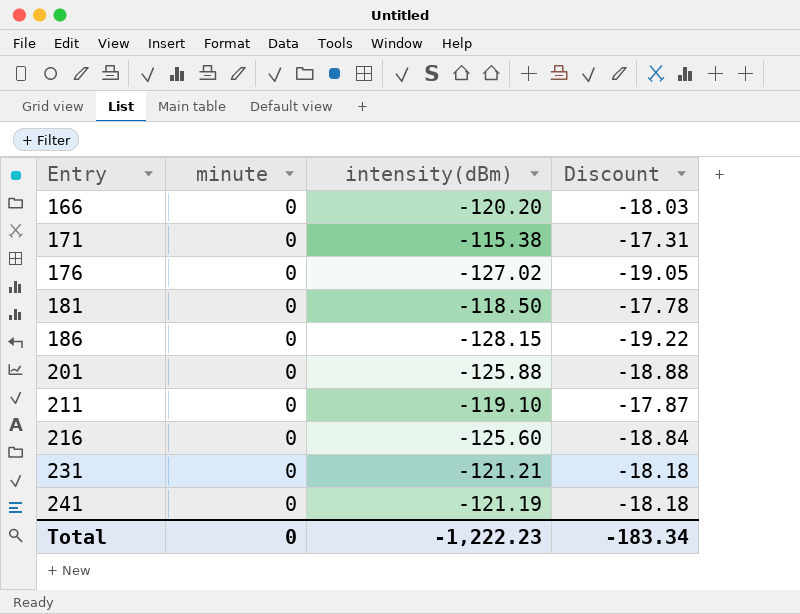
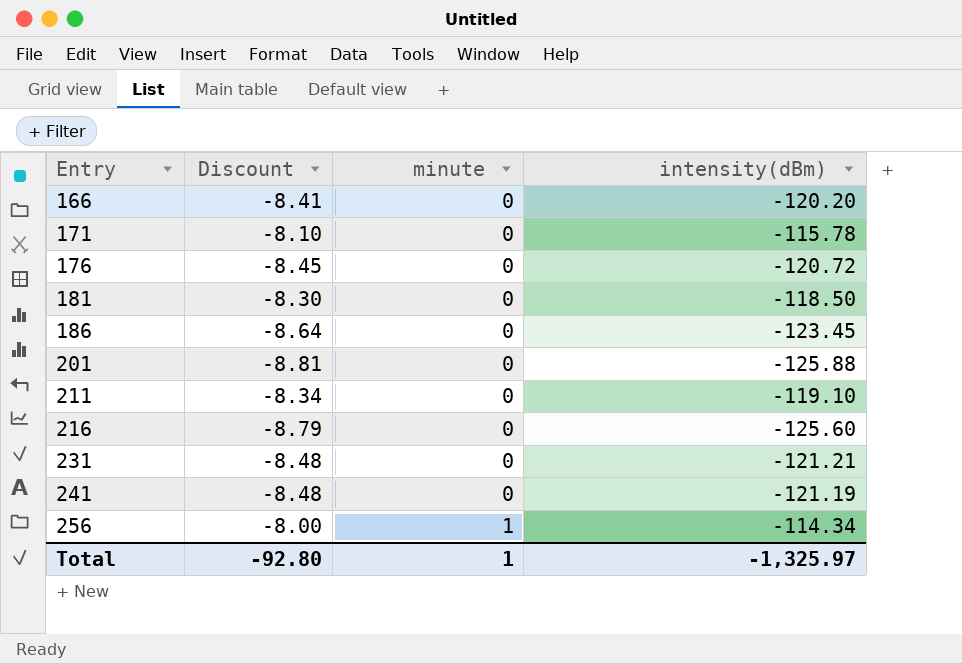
column Discount | formula: [intensity(dBm)] * 0.15 -> [intensity(dBm)] * 0.07
column Discount | position: 4 -> 2
171 | intensity(dBm): -115.38 -> -115.78
176 | intensity(dBm): -127.02 -> -120.72
186 | intensity(dBm): -128.15 -> -123.45
row 256: none -> -8.00 | 1 | -114.34
Total | Discount: -183.34 -> -92.80
Total | minute: 0 -> 1
Total | intensity(dBm): -1,222.23 -> -1,325.97

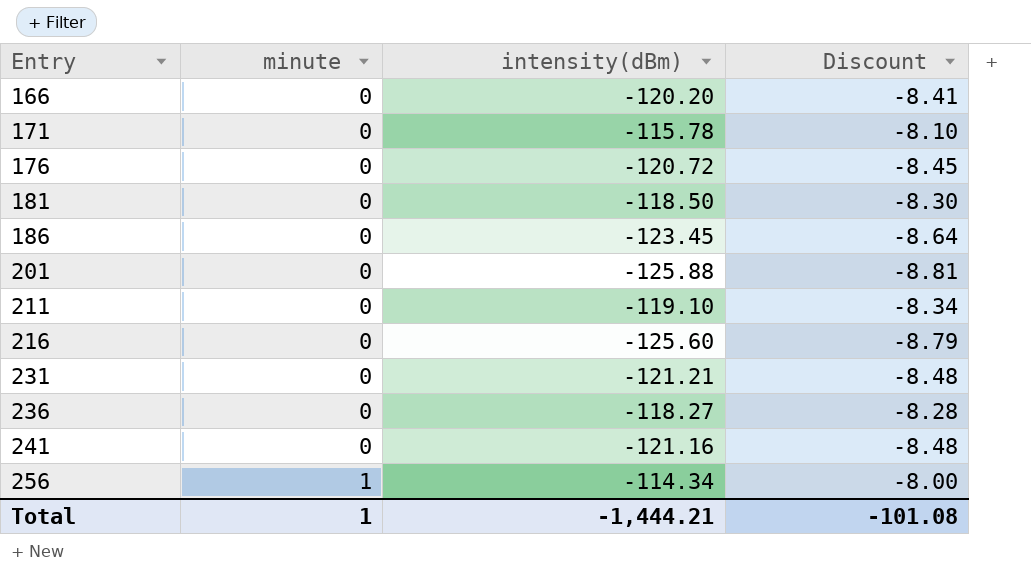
column Discount | position: 2 -> 4
row 236: none -> 0 | -118.27 | -8.28
241 | intensity(dBm): -121.19 -> -121.16
Total | intensity(dBm): -1,325.97 -> -1,444.21
Total | Discount: -92.80 -> -101.08

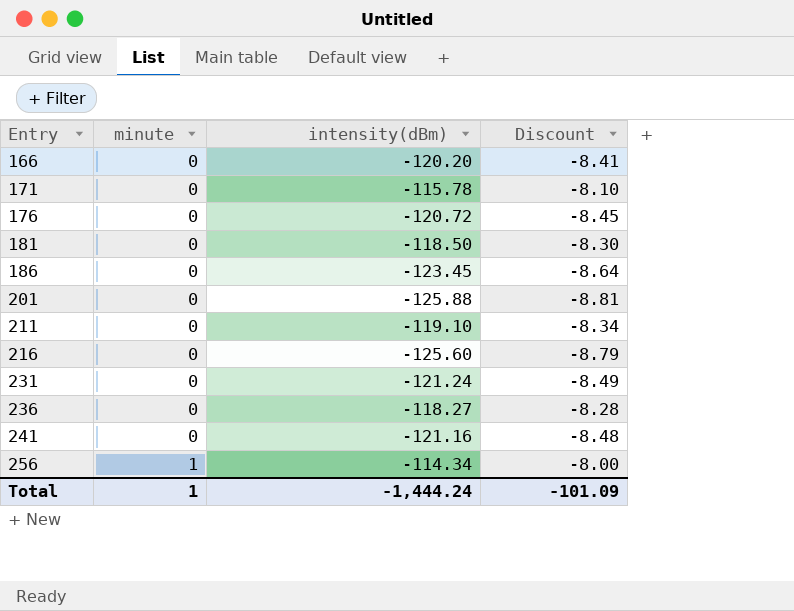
231 | intensity(dBm): -121.21 -> -121.24
231 | Discount: -8.48 -> -8.49
Total | intensity(dBm): -1,444.21 -> -1,444.24
Total | Discount: -101.08 -> -101.09

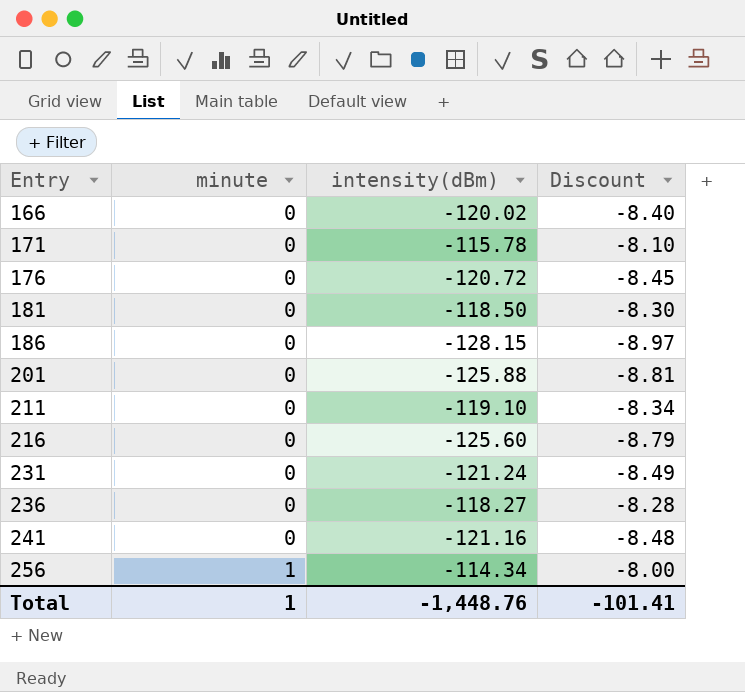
166 | intensity(dBm): -120.20 -> -120.02
166 | Discount: -8.41 -> -8.40
186 | intensity(dBm): -123.45 -> -128.15
186 | Discount: -8.64 -> -8.97
Total | intensity(dBm): -1,444.24 -> -1,448.76
Total | Discount: -101.09 -> -101.41

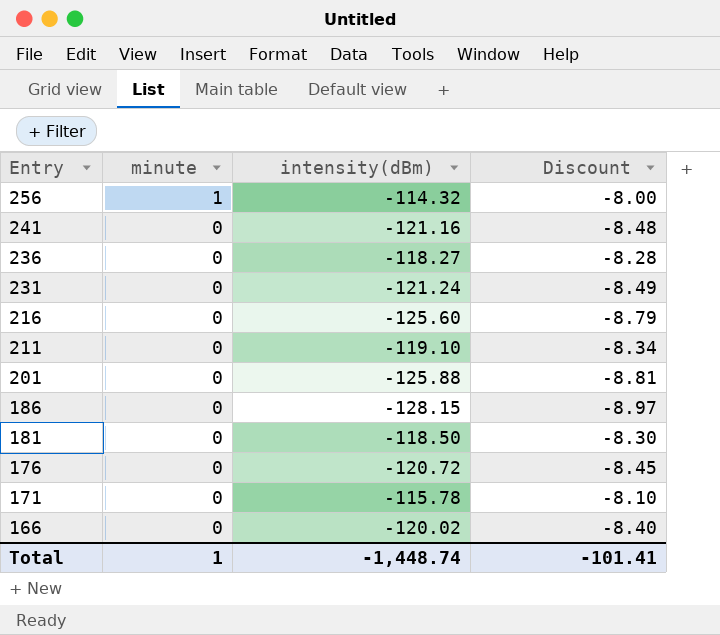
row order: Entry ascending -> Entry descending
256 | intensity(dBm): -114.34 -> -114.32
Total | intensity(dBm): -1,448.76 -> -1,448.74

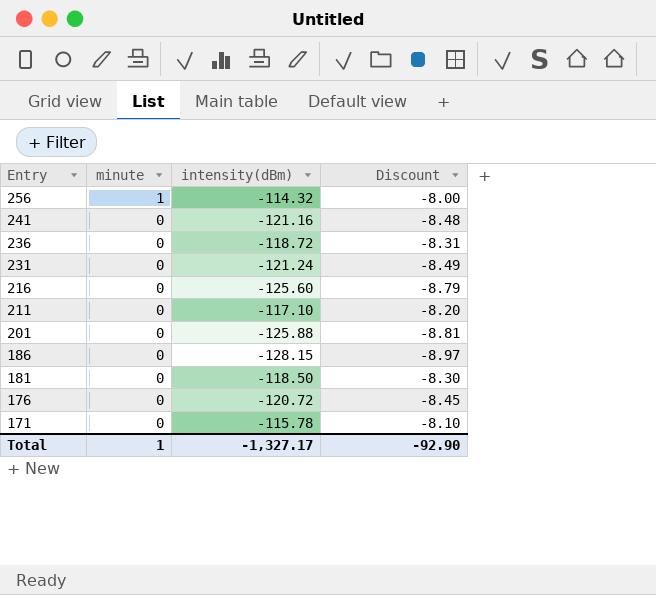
row 166: 0 | -120.02 | -8.40 -> none
236 | intensity(dBm): -118.27 -> -118.72
236 | Discount: -8.28 -> -8.31
211 | intensity(dBm): -119.10 -> -117.10
211 | Discount: -8.34 -> -8.20
Total | intensity(dBm): -1,448.74 -> -1,327.17
Total | Discount: -101.41 -> -92.90

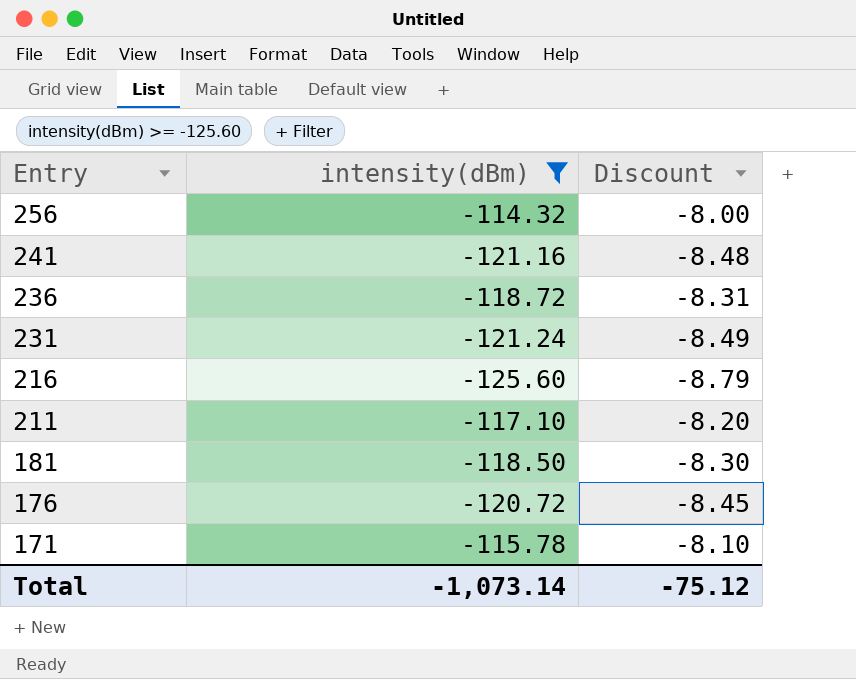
filter: none -> intensity(dBm) >= -125.60
column minute | position: 2 -> none
Total | intensity(dBm): -1,327.17 -> -1,073.14
Total | Discount: -92.90 -> -75.12

